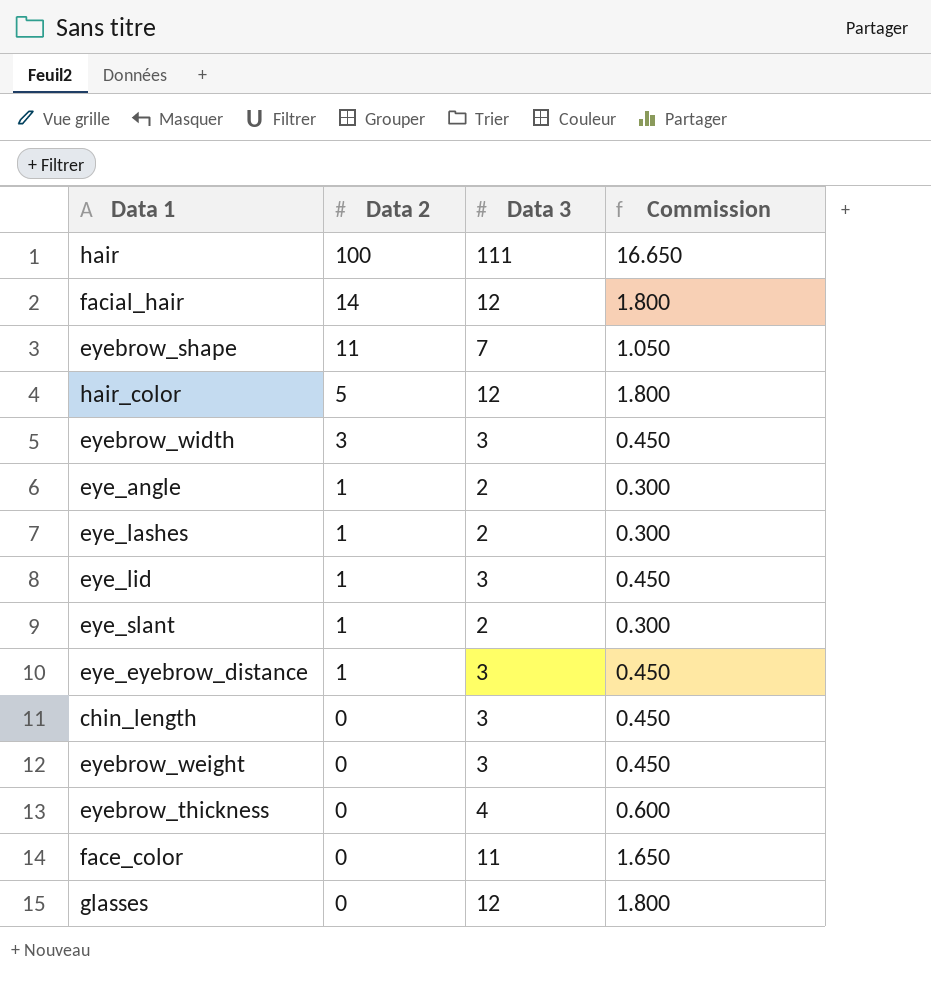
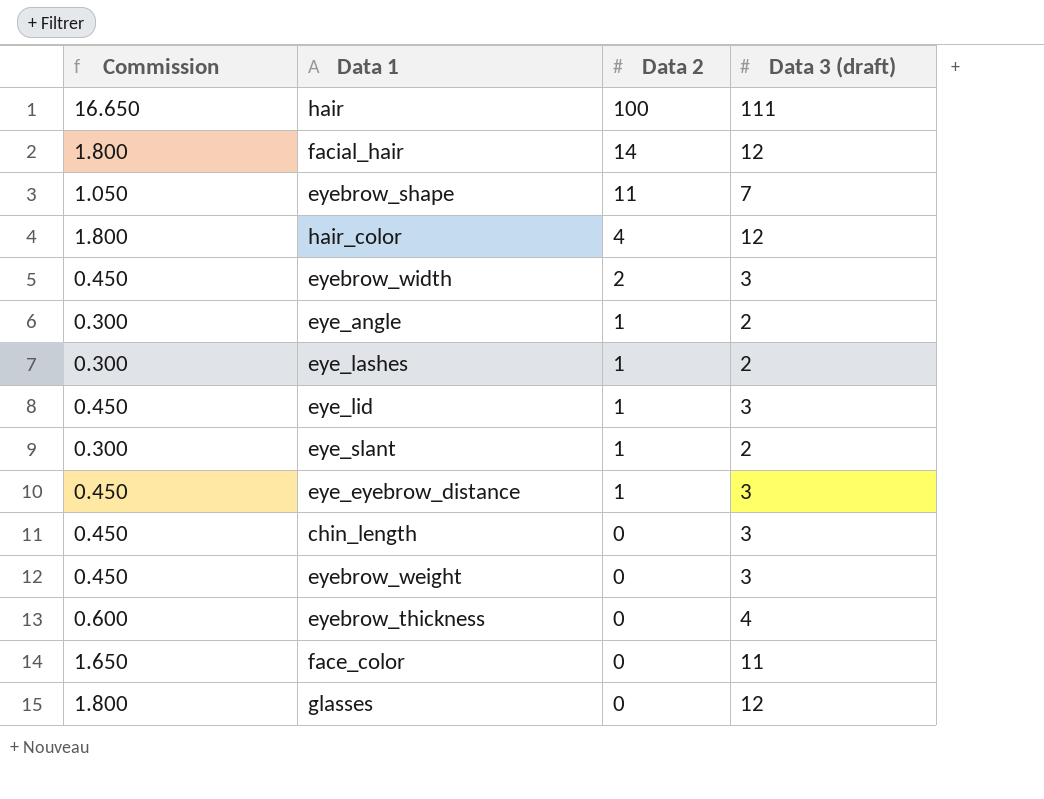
column Commission | position: 4 -> 1
column name: Data 3 -> Data 3 (draft)
hair_color | Data 2: 5 -> 4
eyebrow_width | Data 2: 3 -> 2

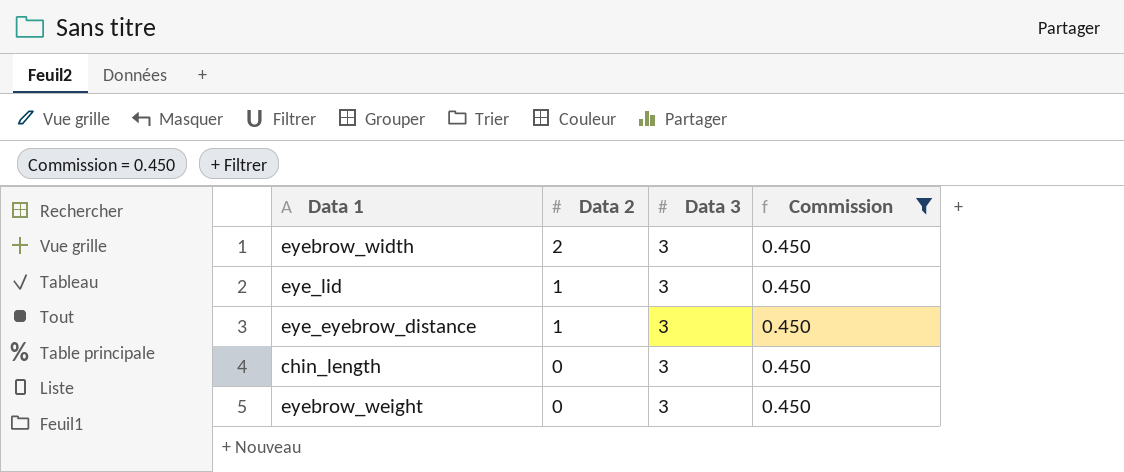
filter: none -> Commission = 0.450
column name: Data 3 (draft) -> Data 3
column Commission | position: 1 -> 4

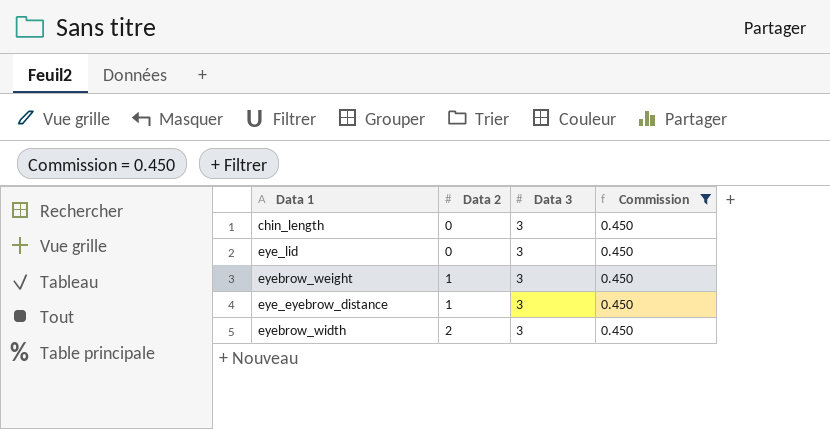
row order: Data 2 descending -> Data 2 ascending
eye_lid | Data 2: 1 -> 0
eyebrow_weight | Data 2: 0 -> 1

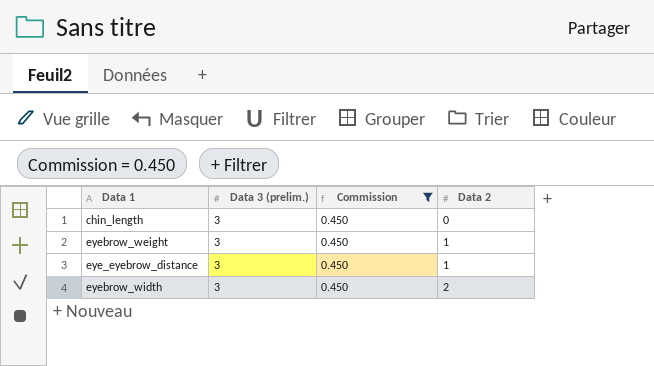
column name: Data 3 -> Data 3 (prelim.)
column Data 2 | position: 2 -> 4
row eye_lid: 0 | 3 | 0.450 -> none

